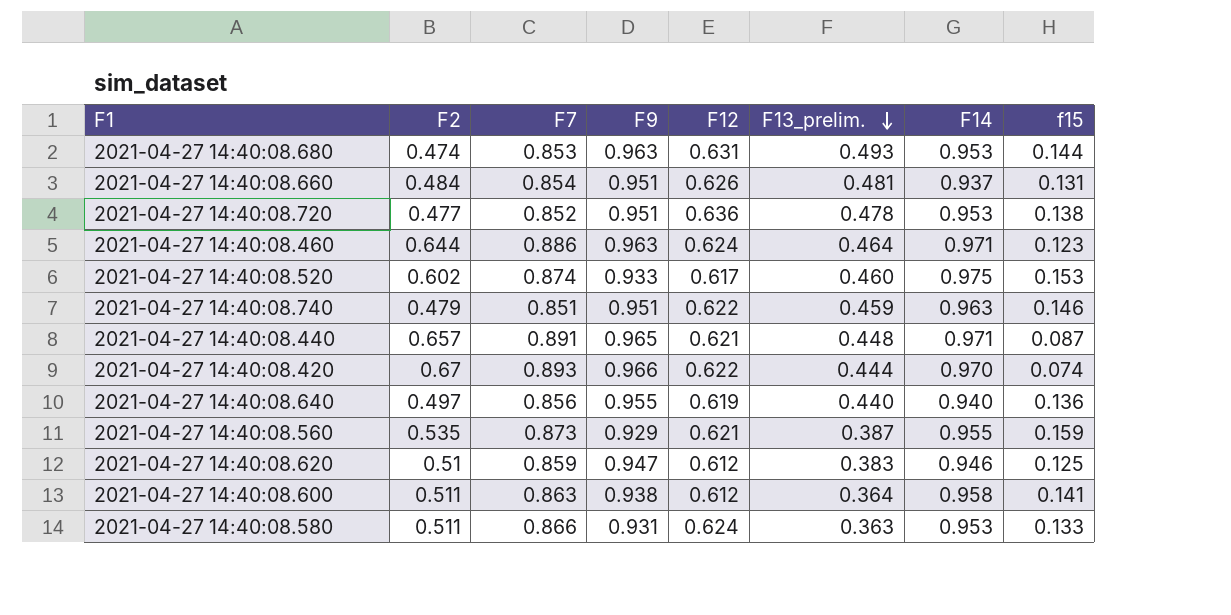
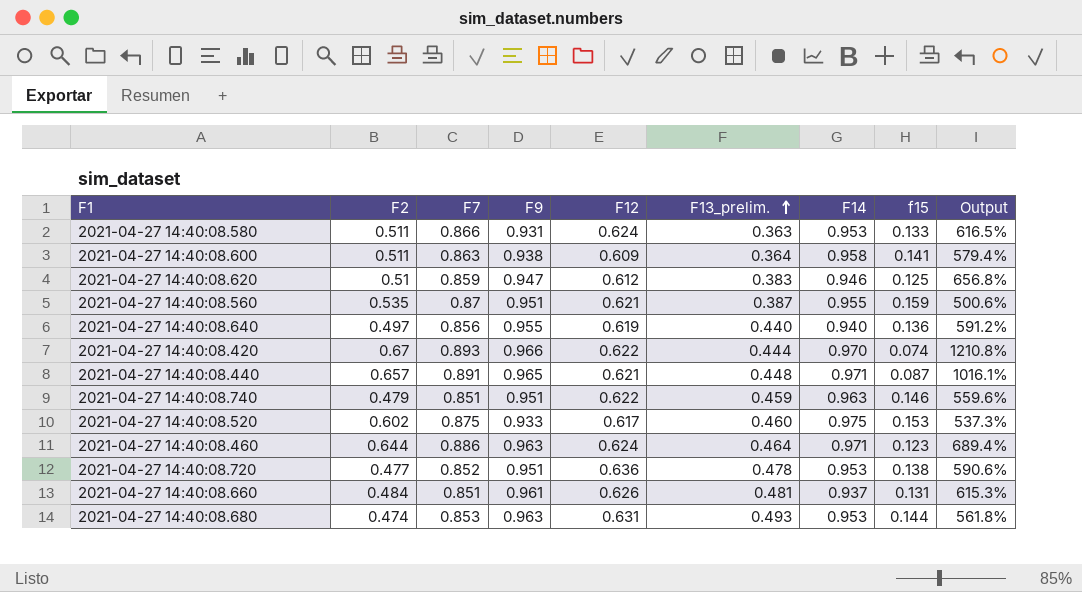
row order: F13_prelim. descending -> F13_prelim. ascending
column Output | formula: none -> ([F14] - [f15]) / [f15]
2021-04-27 14:40:08.600 | F12: 0.612 -> 0.609
2021-04-27 14:40:08.560 | F7: 0.873 -> 0.87
2021-04-27 14:40:08.560 | F9: 0.929 -> 0.951
2021-04-27 14:40:08.520 | F7: 0.874 -> 0.875
2021-04-27 14:40:08.660 | F7: 0.854 -> 0.851
2021-04-27 14:40:08.660 | F9: 0.951 -> 0.961

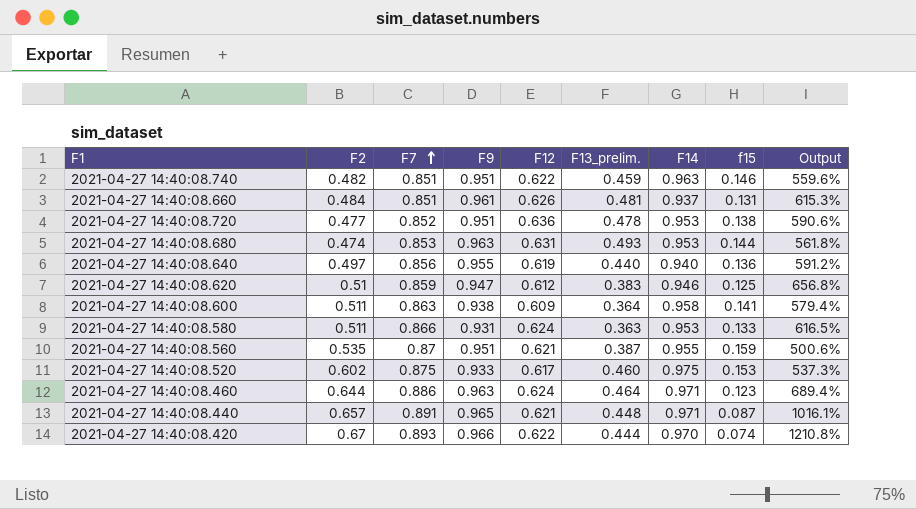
row order: F13_prelim. ascending -> F7 ascending
2021-04-27 14:40:08.740 | F2: 0.479 -> 0.482

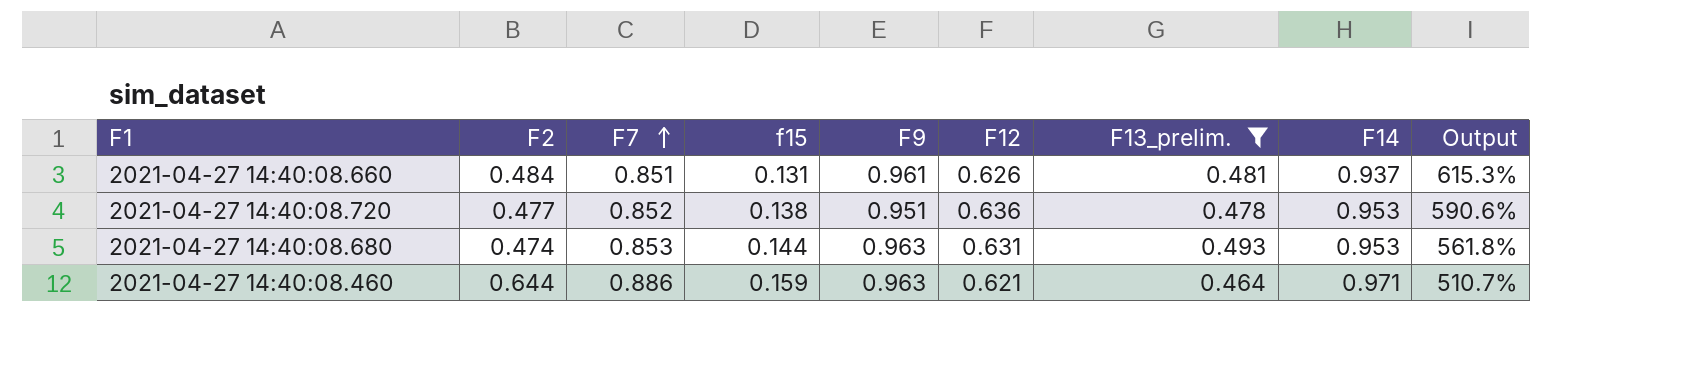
filter: none -> F13_prelim. >= 0.464
column f15 | position: 8 -> 4
2021-04-27 14:40:08.460 | f15: 0.123 -> 0.159
2021-04-27 14:40:08.460 | F12: 0.624 -> 0.621
2021-04-27 14:40:08.460 | Output: 689.4% -> 510.7%

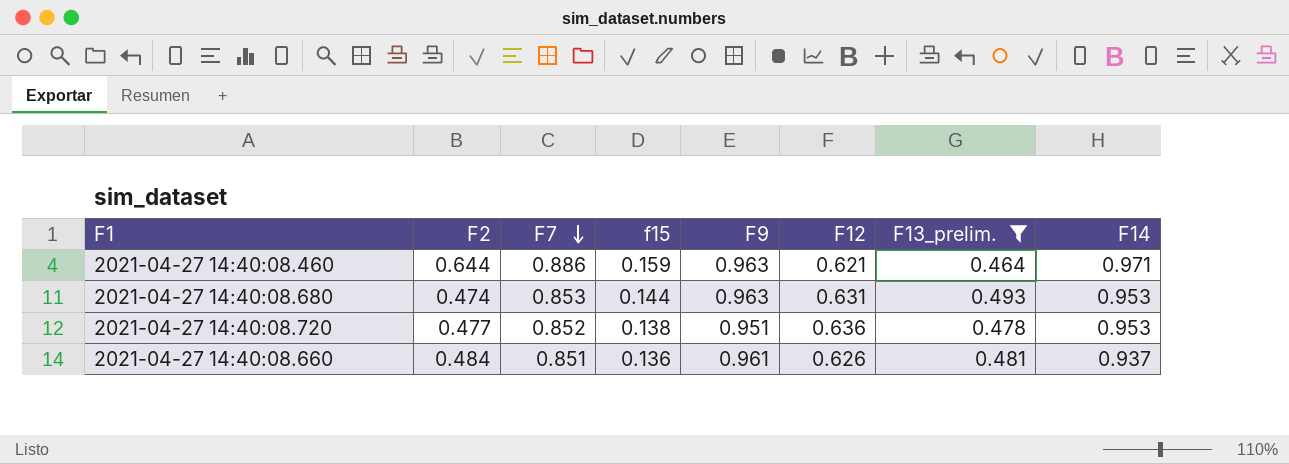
row order: F7 ascending -> F7 descending
column Output | formula: ([F14] - [f15]) / [f15] -> none
2021-04-27 14:40:08.660 | f15: 0.131 -> 0.136

